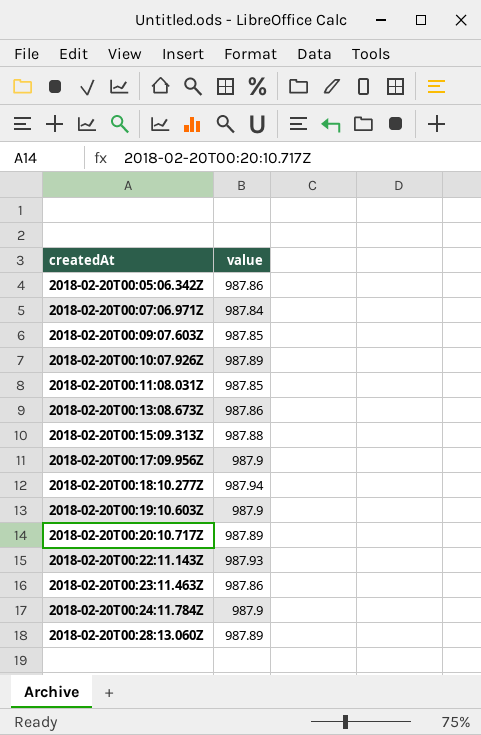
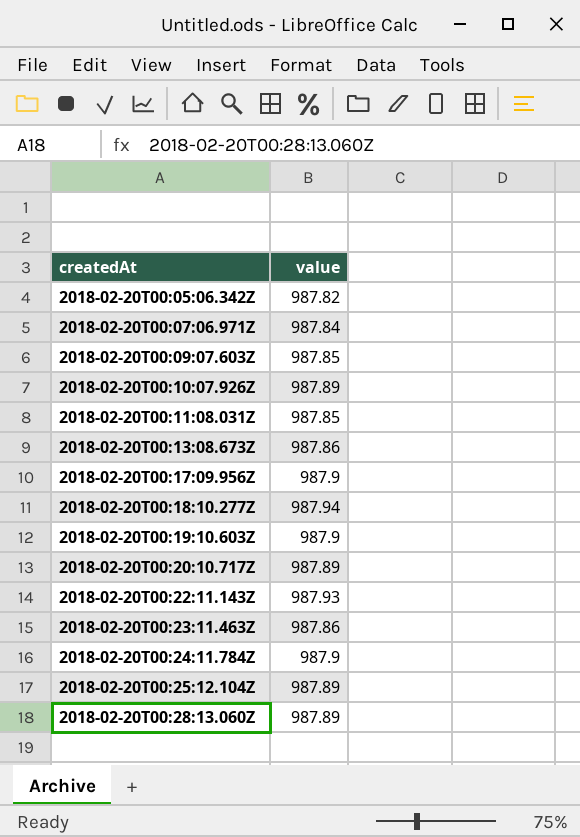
row 2018-02-20T00:15:09.313Z: 987.88 -> none
2018-02-20T00:05:06.342Z | value: 987.86 -> 987.82
row 2018-02-20T00:25:12.104Z: none -> 987.89

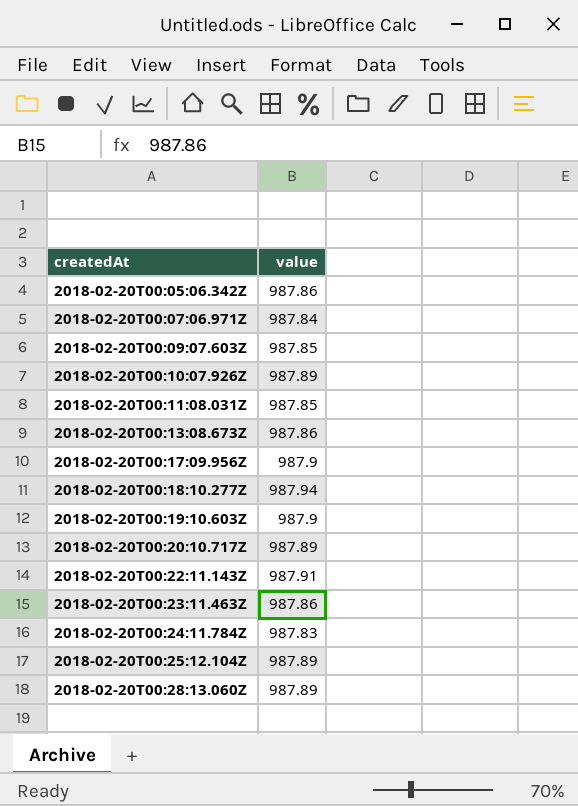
2018-02-20T00:05:06.342Z | value: 987.82 -> 987.86
2018-02-20T00:22:11.143Z | value: 987.93 -> 987.91
2018-02-20T00:24:11.784Z | value: 987.9 -> 987.83

